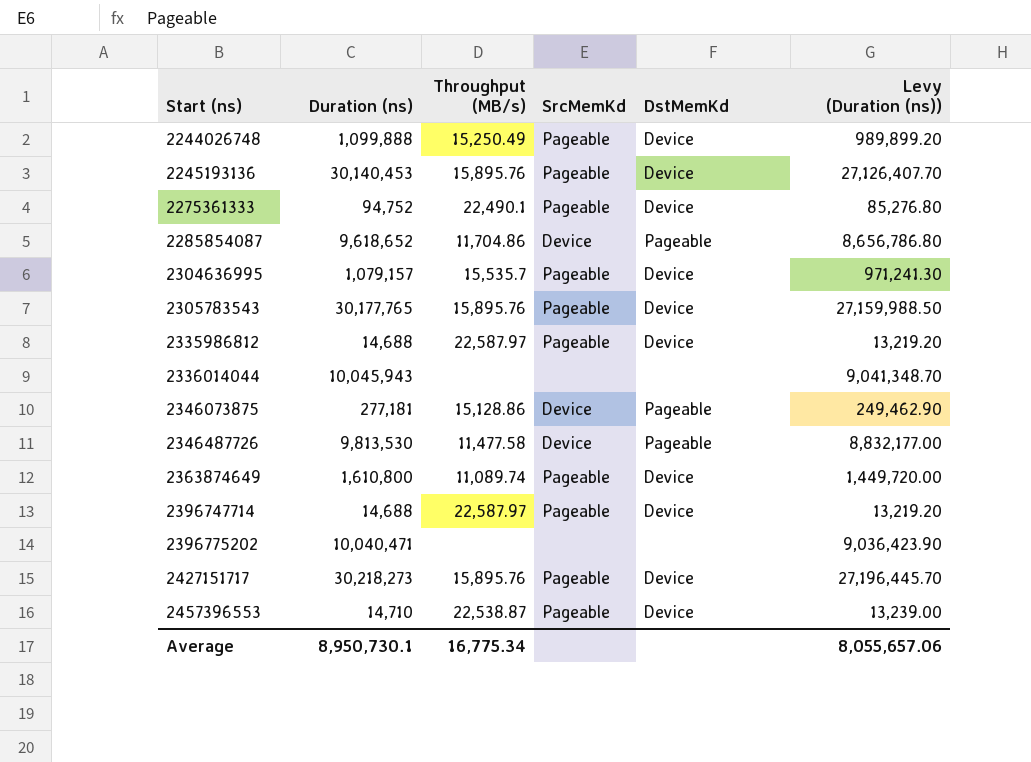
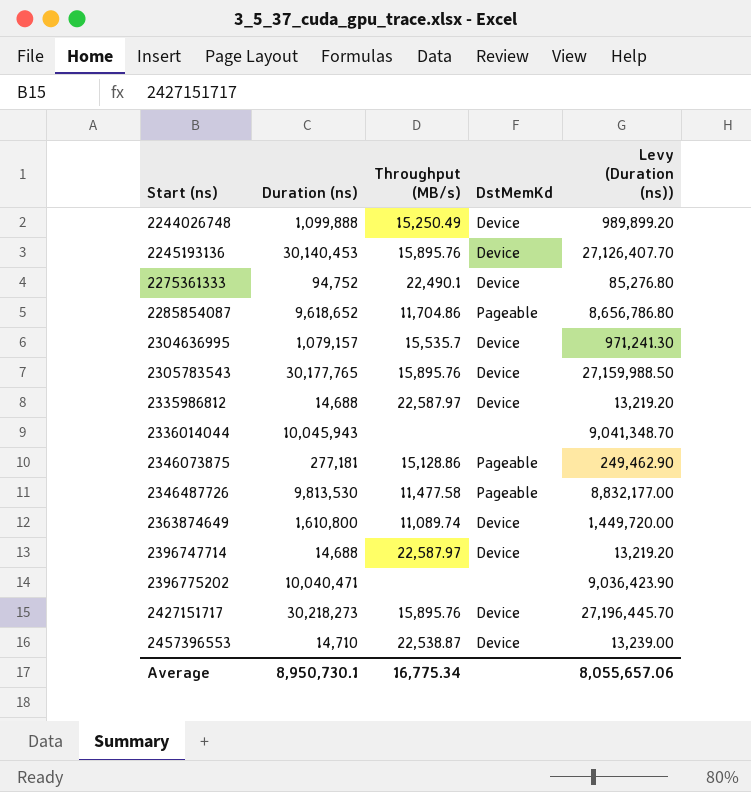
column SrcMemKd | position: 4 -> none

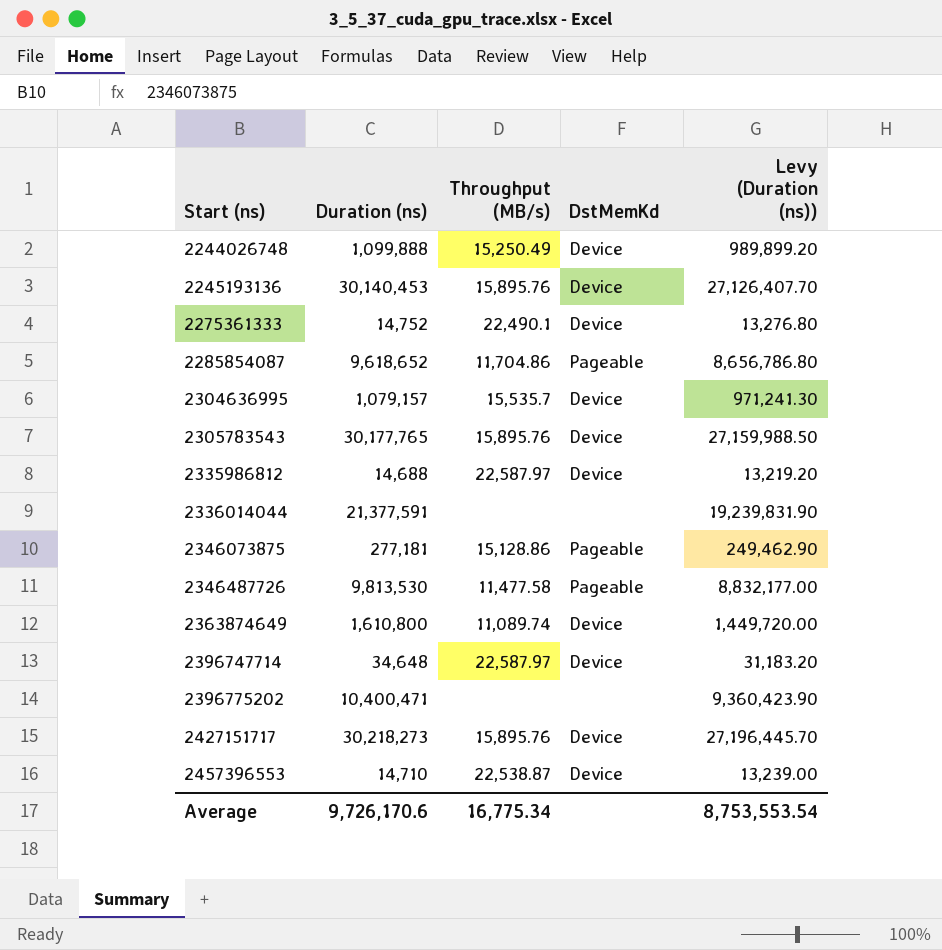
2275361333 | Duration (ns): 94,752 -> 14,752
2275361333 | Levy (Duration (ns)): 85,276.80 -> 13,276.80
2336014044 | Duration (ns): 10,045,943 -> 21,377,591
2336014044 | Levy (Duration (ns)): 9,041,348.70 -> 19,239,831.90
2396747714 | Duration (ns): 14,688 -> 34,648
2396747714 | Levy (Duration (ns)): 13,219.20 -> 31,183.20
2396775202 | Duration (ns): 10,040,471 -> 10,400,471
2396775202 | Levy (Duration (ns)): 9,036,423.90 -> 9,360,423.90
Average | Duration (ns): 8,950,730.1 -> 9,726,170.6
Average | Levy (Duration (ns)): 8,055,657.06 -> 8,753,553.54

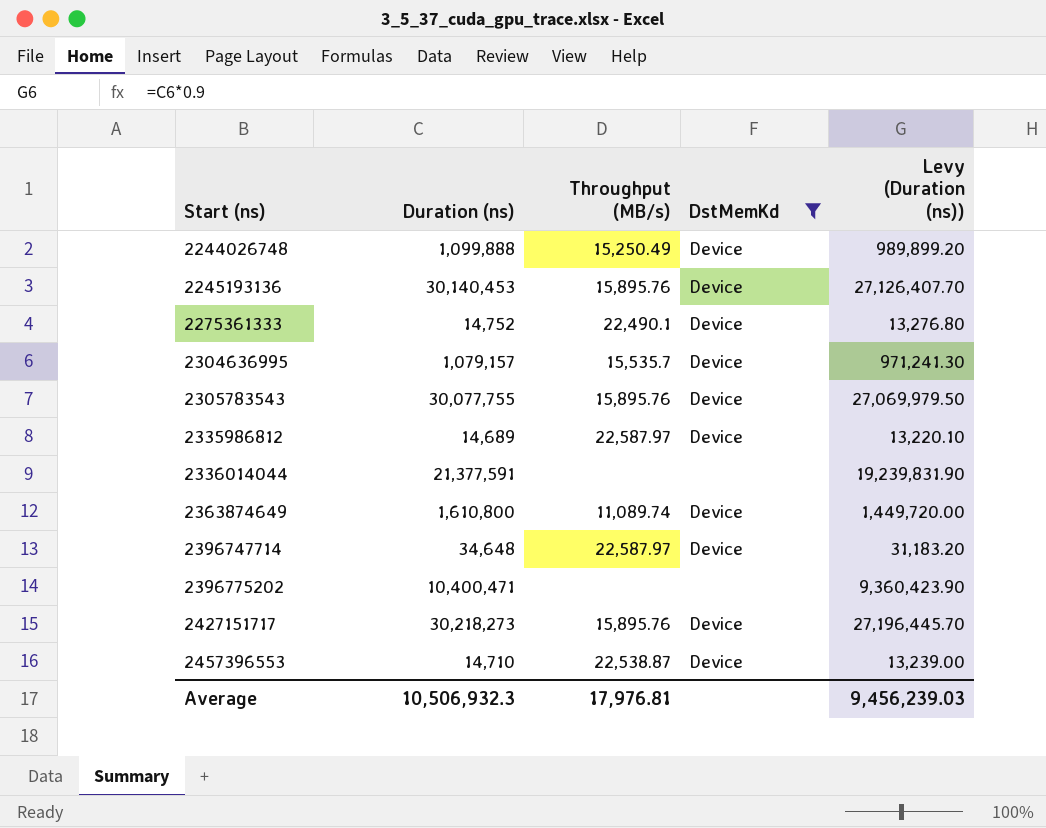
filter: none -> DstMemKd != Pageable
2305783543 | Duration (ns): 30,177,765 -> 30,077,755
2305783543 | Levy (Duration (ns)): 27,159,988.50 -> 27,069,979.50
2335986812 | Duration (ns): 14,688 -> 14,689
2335986812 | Levy (Duration (ns)): 13,219.20 -> 13,220.10
Average | Duration (ns): 9,726,170.6 -> 10,506,932.3
Average | Throughput (MB/s): 16,775.34 -> 17,976.81
Average | Levy (Duration (ns)): 8,753,553.54 -> 9,456,239.03

